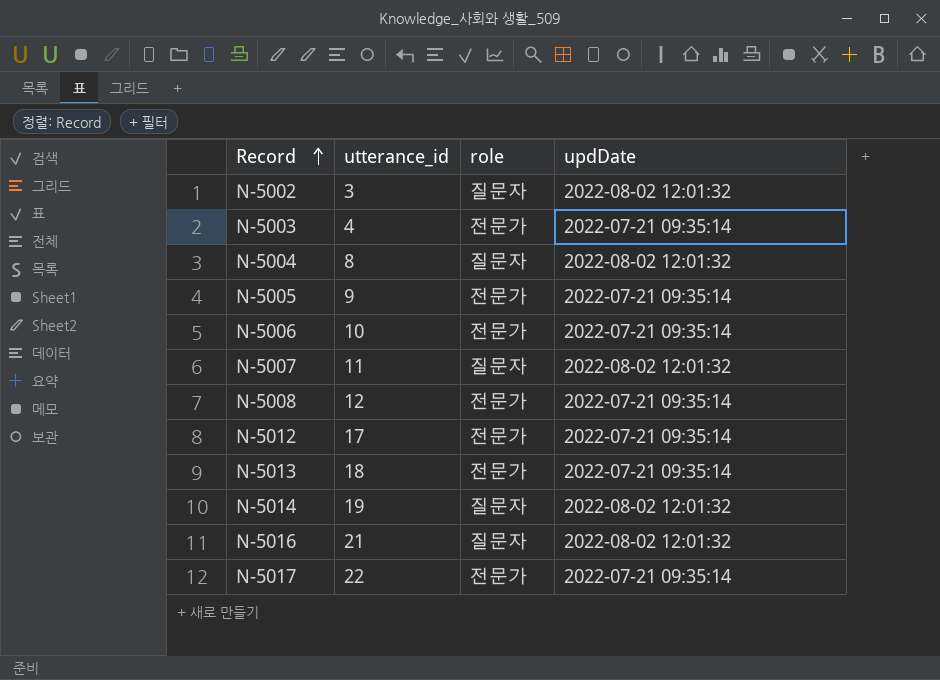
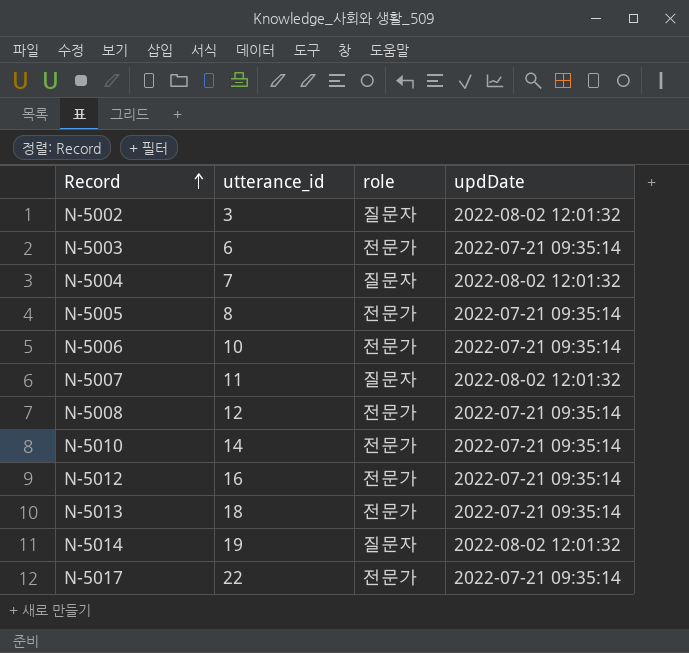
row N-5016: 21 | 질문자 | 2022-08-02 12:01:32 -> none
N-5003 | utterance_id: 4 -> 6
N-5004 | utterance_id: 8 -> 7
N-5005 | utterance_id: 9 -> 8
row N-5010: none -> 14 | 전문가 | 2022-07-21 09:35:14
N-5012 | utterance_id: 17 -> 16

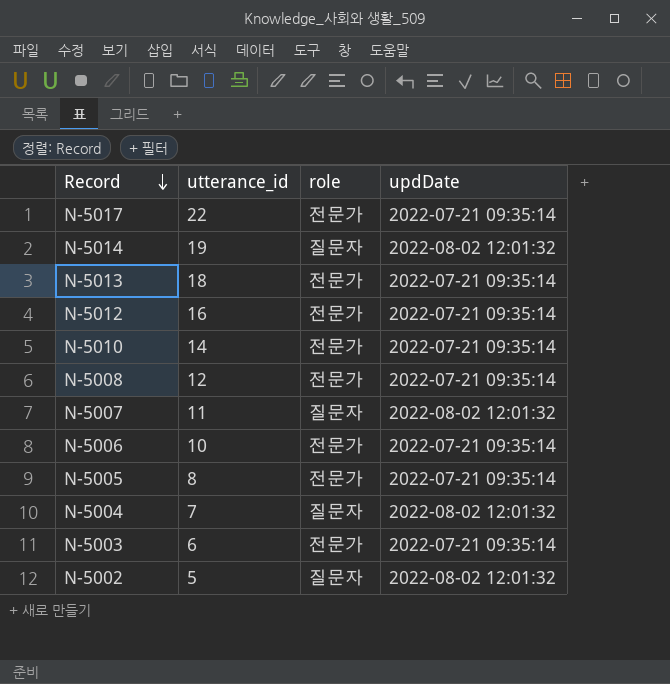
row order: Record ascending -> Record descending
N-5002 | utterance_id: 3 -> 5

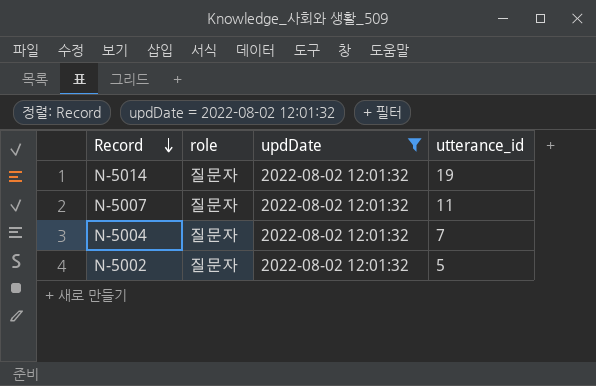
filter: none -> updDate = 2022-08-02 12:01:32
column utterance_id | position: 2 -> 4

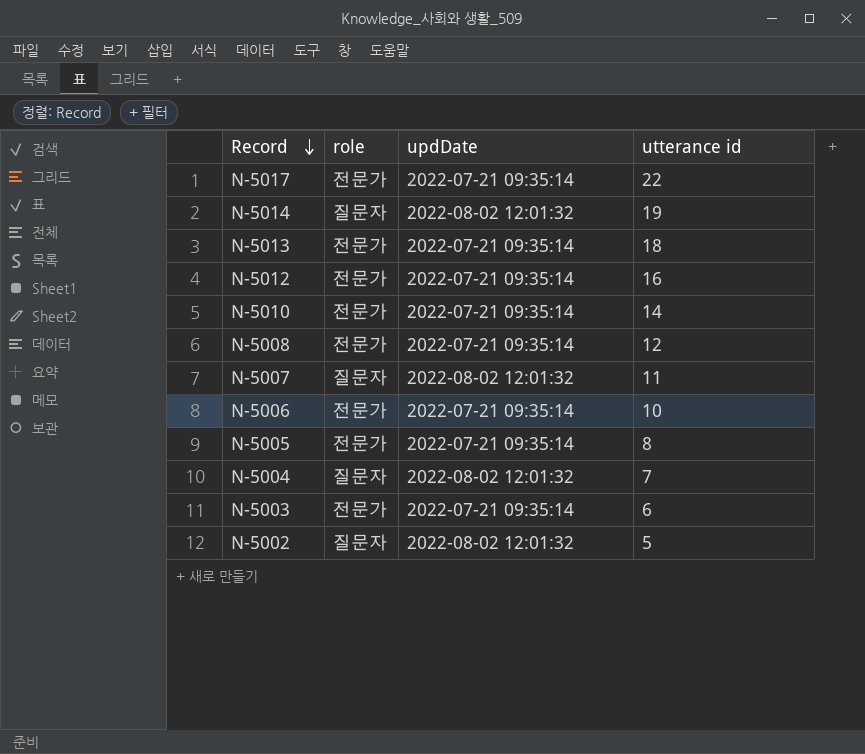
filter: updDate = 2022-08-02 12:01:32 -> none
column name: utterance_id -> utterance id

